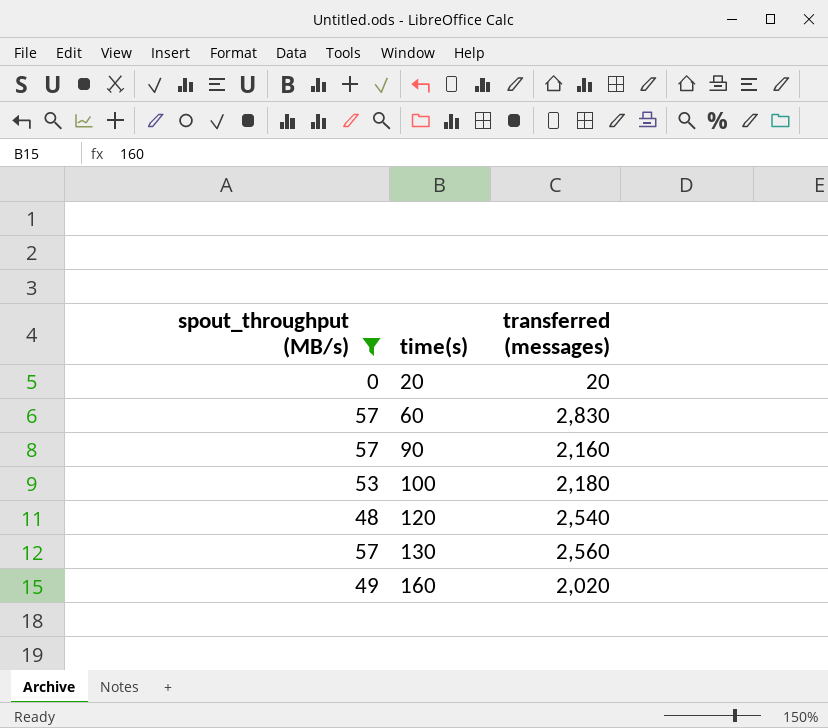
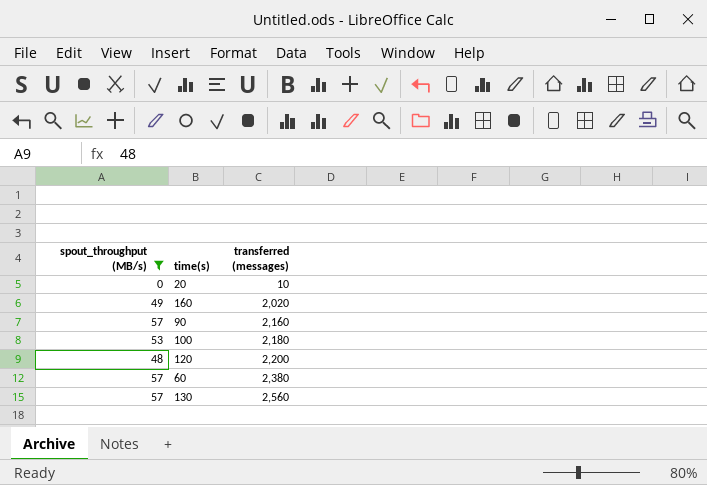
row order: time(s) ascending -> transferred (messages) ascending
20 | transferred (messages): 20 -> 10
120 | transferred (messages): 2,540 -> 2,200
60 | transferred (messages): 2,830 -> 2,380

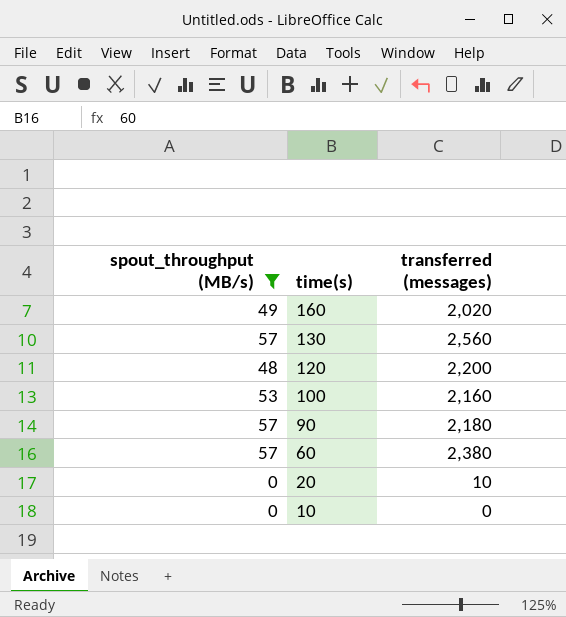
row order: transferred (messages) ascending -> time(s) descending
100 | transferred (messages): 2,180 -> 2,160
90 | transferred (messages): 2,160 -> 2,180
row 10: none -> 0 | 0

